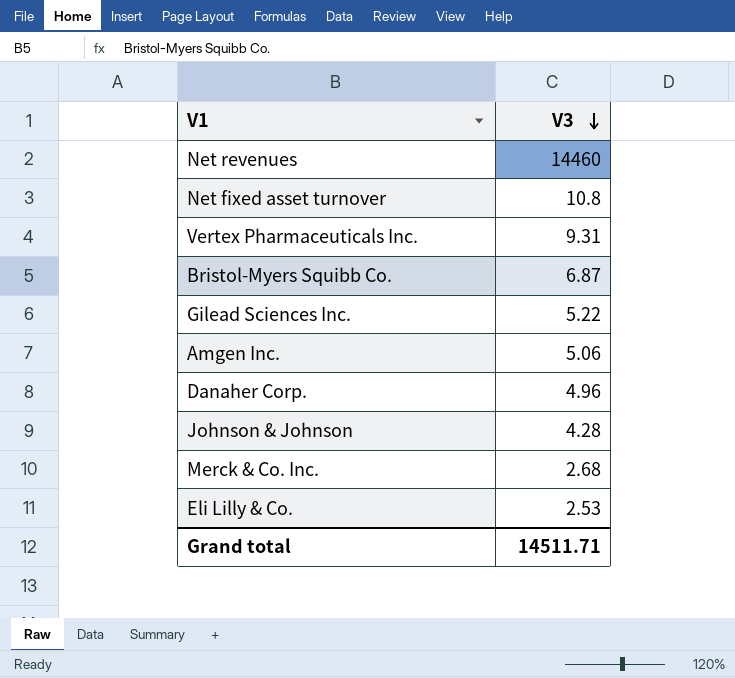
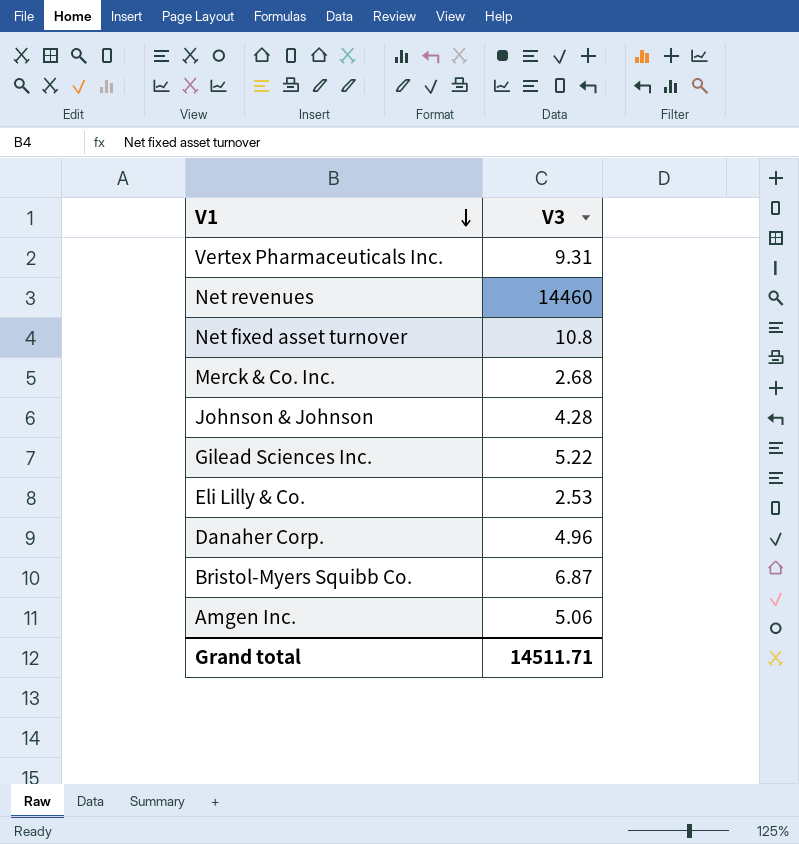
row order: V3 descending -> V1 descending

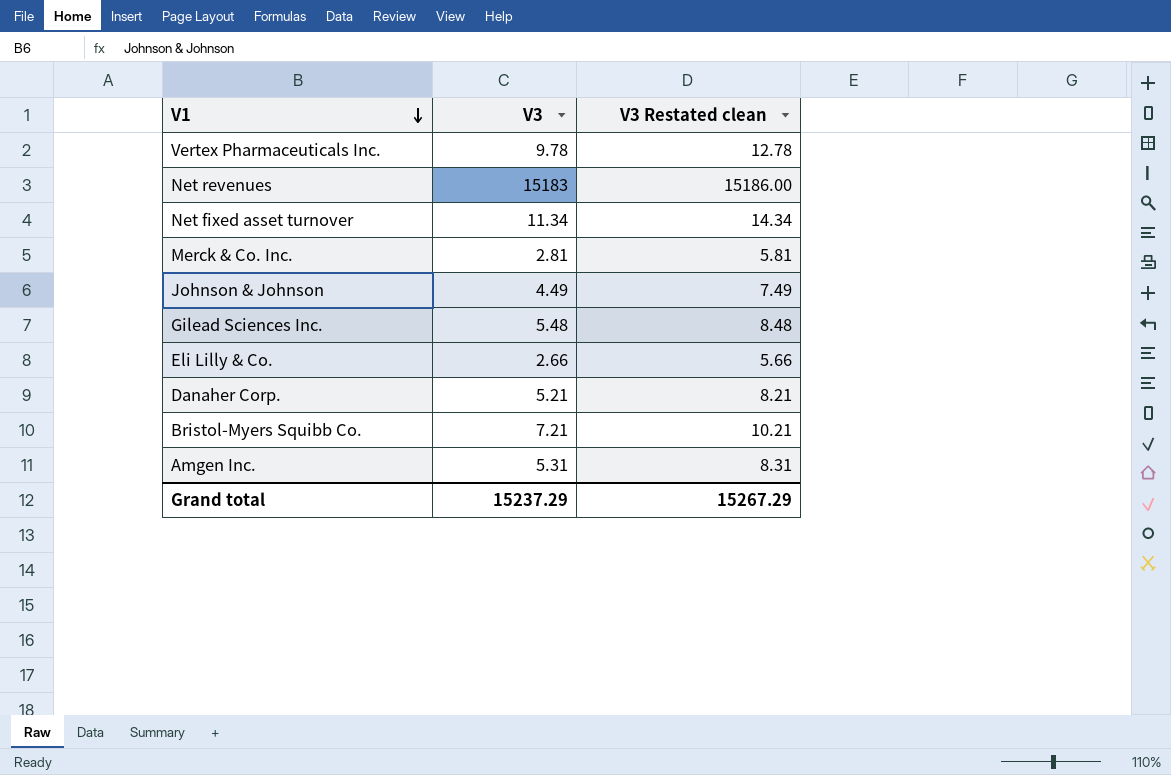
column V3 Restated clean | formula: none -> [V3] + 3
Vertex Pharmaceuticals Inc. | V3: 9.31 -> 9.78
Net revenues | V3: 14460 -> 15183
Net fixed asset turnover | V3: 10.8 -> 11.34
Merck & Co. Inc. | V3: 2.68 -> 2.81
Johnson & Johnson | V3: 4.28 -> 4.49
Gilead Sciences Inc. | V3: 5.22 -> 5.48
Eli Lilly & Co. | V3: 2.53 -> 2.66
Danaher Corp. | V3: 4.96 -> 5.21
Bristol-Myers Squibb Co. | V3: 6.87 -> 7.21
Amgen Inc. | V3: 5.06 -> 5.31
Grand total | V3: 14511.71 -> 15237.29

